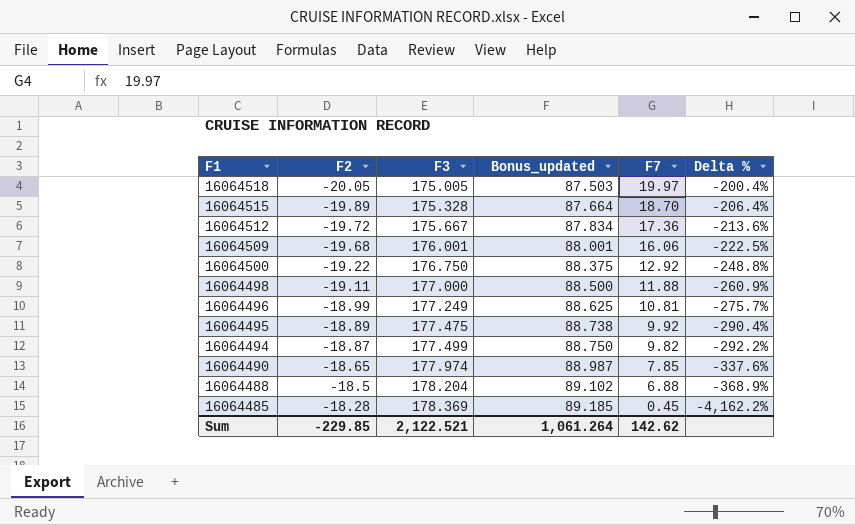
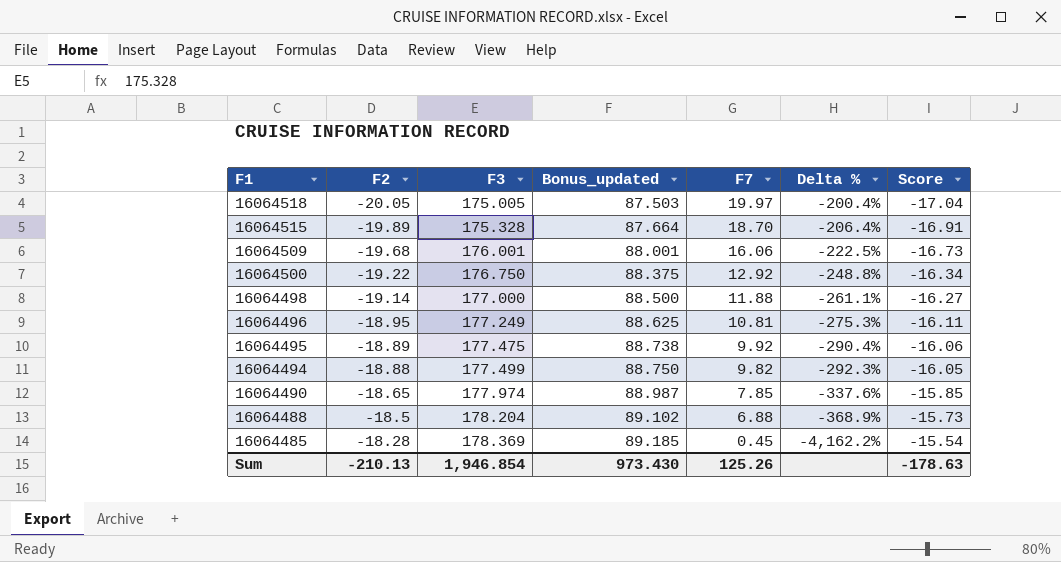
column Score | formula: none -> [F2] * 0.85
row 16064512: -19.72 | 175.667 | 87.834 | 17.36 | -213.6% -> none
16064498 | F2: -19.11 -> -19.14
16064498 | Delta %: -260.9% -> -261.1%
16064496 | F2: -18.99 -> -18.95
16064496 | Delta %: -275.7% -> -275.3%
16064494 | F2: -18.87 -> -18.88
16064494 | Delta %: -292.2% -> -292.3%
Sum | F2: -229.85 -> -210.13
Sum | F3: 2,122.521 -> 1,946.854
Sum | Bonus_updated: 1,061.264 -> 973.430
Sum | F7: 142.62 -> 125.26

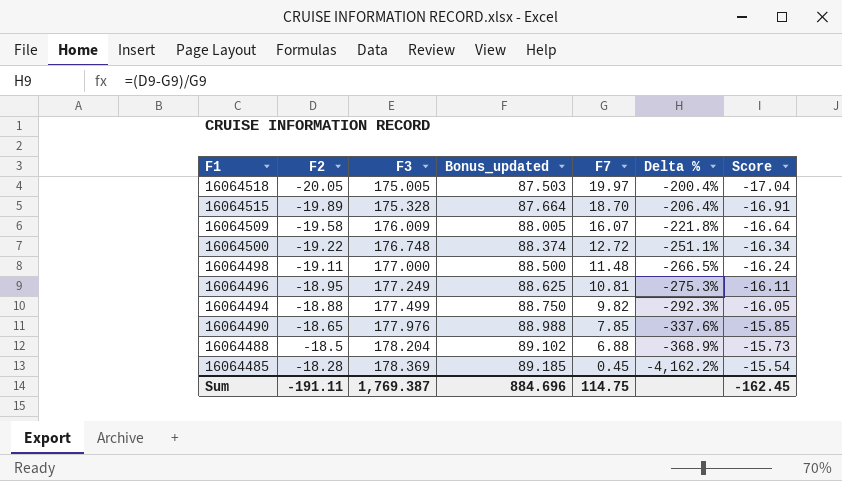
row 16064495: -18.89 | 177.475 | 88.738 | 9.92 | -290.4% | -16.06 -> none
16064509 | F2: -19.68 -> -19.58
16064509 | F3: 176.001 -> 176.009
16064509 | Bonus_updated: 88.001 -> 88.005
16064509 | F7: 16.06 -> 16.07
16064509 | Delta %: -222.5% -> -221.8%
16064509 | Score: -16.73 -> -16.64
16064500 | F3: 176.750 -> 176.748
16064500 | Bonus_updated: 88.375 -> 88.374
16064500 | F7: 12.92 -> 12.72
16064500 | Delta %: -248.8% -> -251.1%
16064498 | F2: -19.14 -> -19.11
16064498 | F7: 11.88 -> 11.48
16064498 | Delta %: -261.1% -> -266.5%
16064498 | Score: -16.27 -> -16.24
16064490 | F3: 177.974 -> 177.976
16064490 | Bonus_updated: 88.987 -> 88.988
Sum | F2: -210.13 -> -191.11
Sum | F3: 1,946.854 -> 1,769.387
Sum | Bonus_updated: 973.430 -> 884.696
Sum | F7: 125.26 -> 114.75
Sum | Score: -178.63 -> -162.45

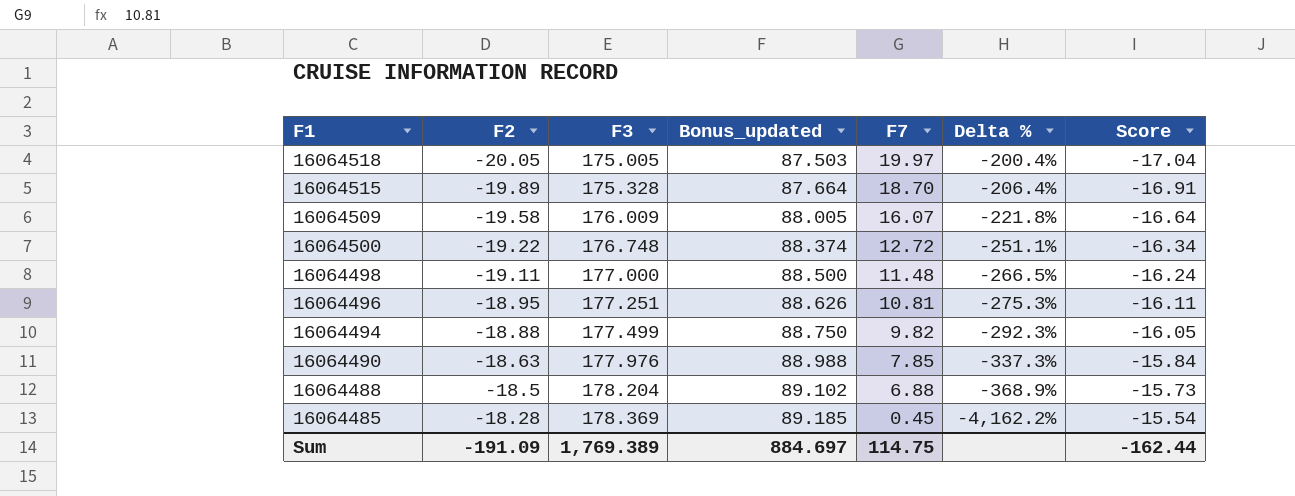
16064496 | F3: 177.249 -> 177.251
16064496 | Bonus_updated: 88.625 -> 88.626
16064490 | F2: -18.65 -> -18.63
16064490 | Delta %: -337.6% -> -337.3%
16064490 | Score: -15.85 -> -15.84
Sum | F2: -191.11 -> -191.09
Sum | F3: 1,769.387 -> 1,769.389
Sum | Bonus_updated: 884.696 -> 884.697
Sum | Score: -162.45 -> -162.44

